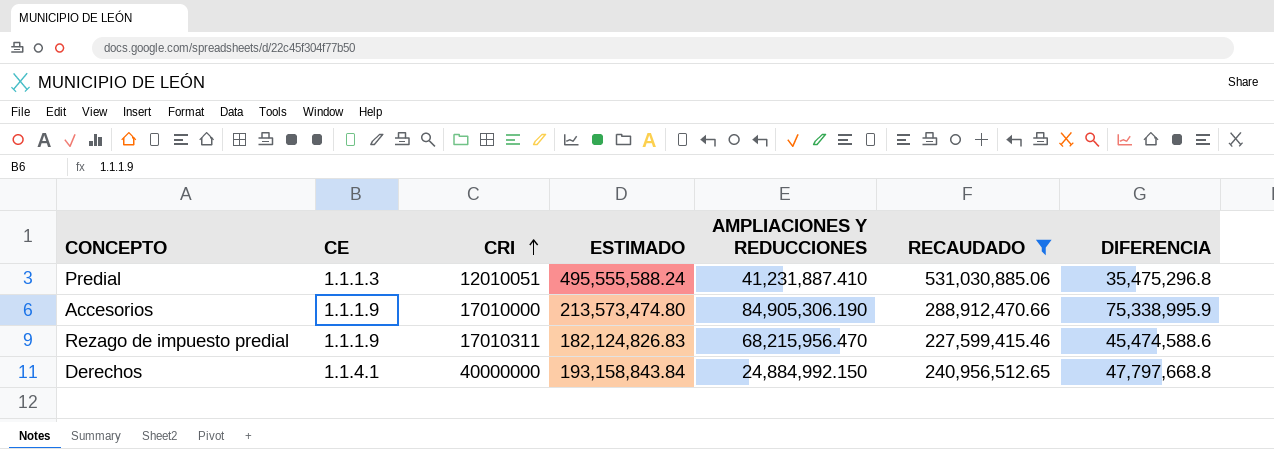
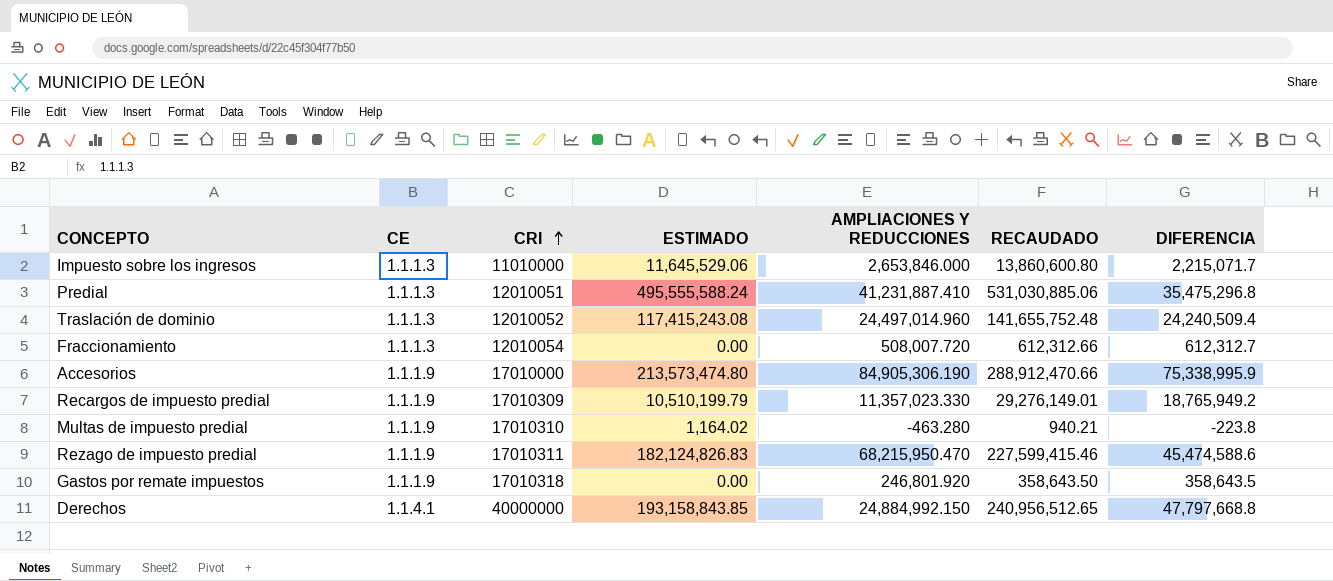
filter: RECAUDADO >= 227,599,415.46 -> none
Rezago de impuesto predial | AMPLIACIONES Y REDUCCIONES: 68,215,956.470 -> 68,215,950.470
Derechos | ESTIMADO: 193,158,843.84 -> 193,158,843.85

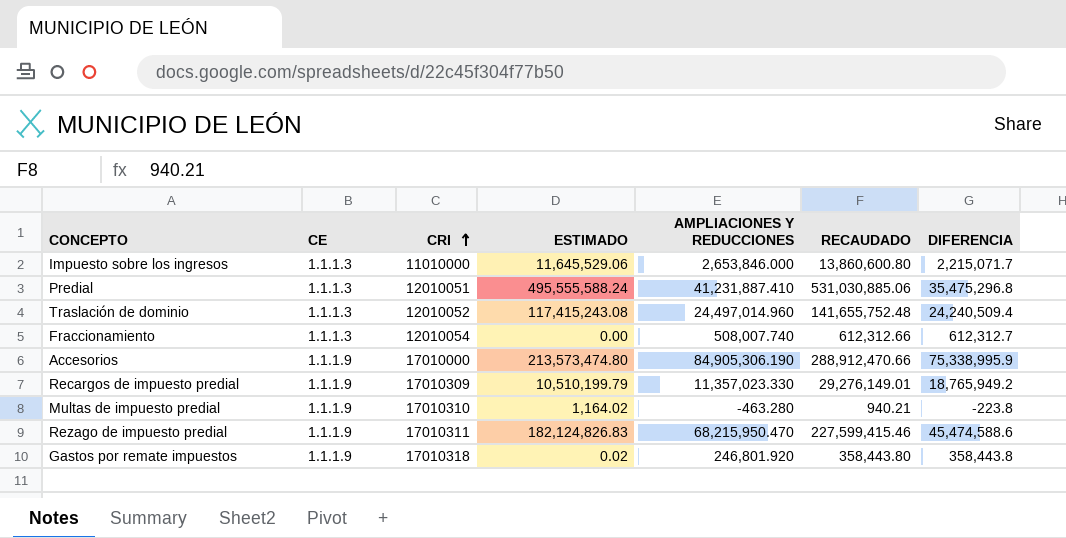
row Derechos: 1.1.4.1 | 40000000 | 193,158,843.85 | 24,884,992.150 | 240,956,512.65 | 47,797,668.8 -> none
Fraccionamiento | AMPLIACIONES Y REDUCCIONES: 508,007.720 -> 508,007.740
Gastos por remate impuestos | ESTIMADO: 0.00 -> 0.02
Gastos por remate impuestos | RECAUDADO: 358,643.50 -> 358,443.80
Gastos por remate impuestos | DIFERENCIA: 358,643.5 -> 358,443.8

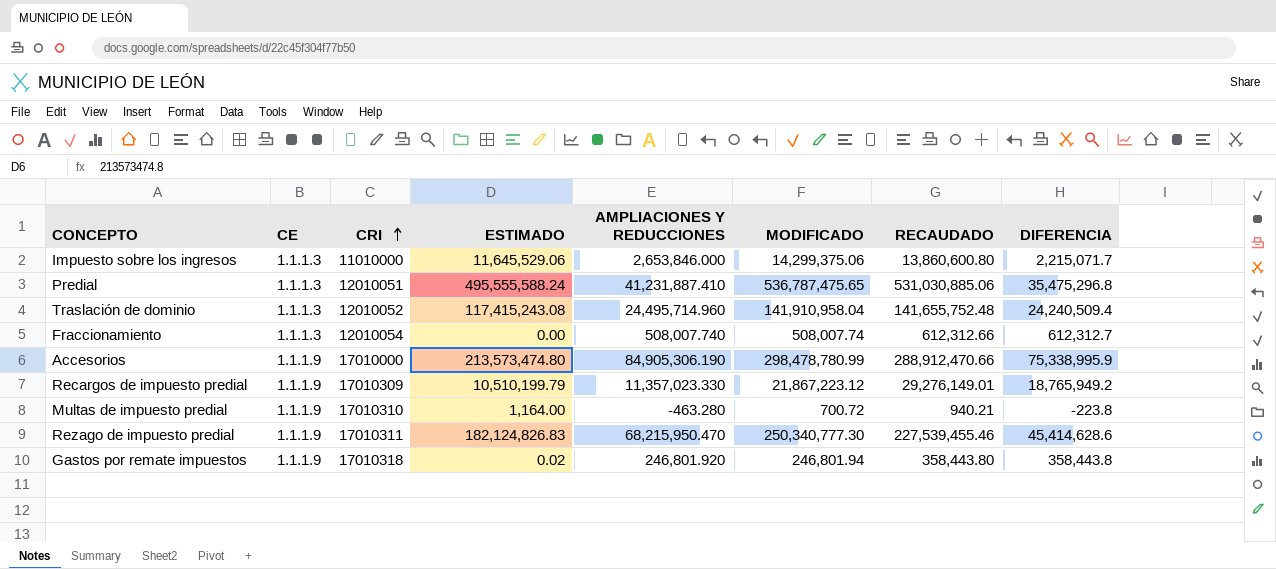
column MODIFICADO | formula: none -> [ESTIMADO] + [AMPLIACIONES Y REDUCCIONES]
Traslación de dominio | AMPLIACIONES Y REDUCCIONES: 24,497,014.960 -> 24,495,714.960
Multas de impuesto predial | ESTIMADO: 1,164.02 -> 1,164.00
Rezago de impuesto predial | RECAUDADO: 227,599,415.46 -> 227,539,455.46
Rezago de impuesto predial | DIFERENCIA: 45,474,588.6 -> 45,414,628.6

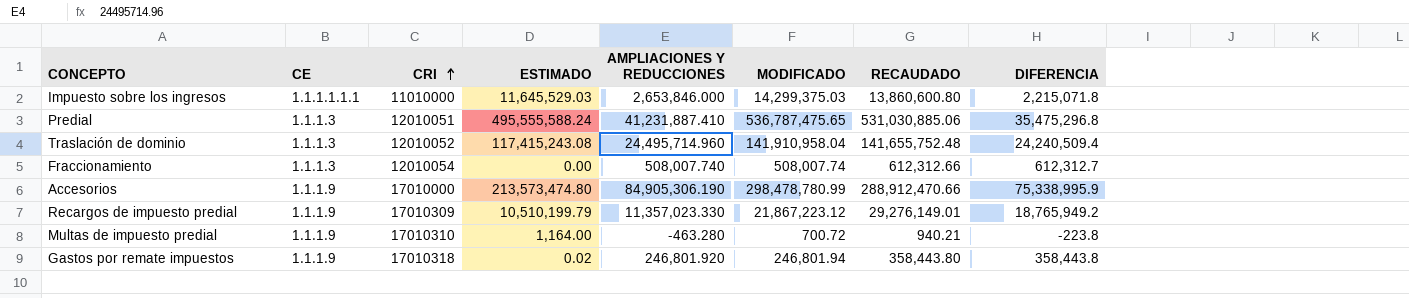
row Rezago de impuesto predial: 1.1.1.9 | 17010311 | 182,124,826.83 | 68,215,950.470 | 250,340,777.30 | 227,539,455.46 | 45,414,628.6 -> none
Impuesto sobre los ingresos | CE: 1.1.1.3 -> 1.1.1.1.1.1
Impuesto sobre los ingresos | ESTIMADO: 11,645,529.06 -> 11,645,529.03
Impuesto sobre los ingresos | MODIFICADO: 14,299,375.06 -> 14,299,375.03
Impuesto sobre los ingresos | DIFERENCIA: 2,215,071.7 -> 2,215,071.8

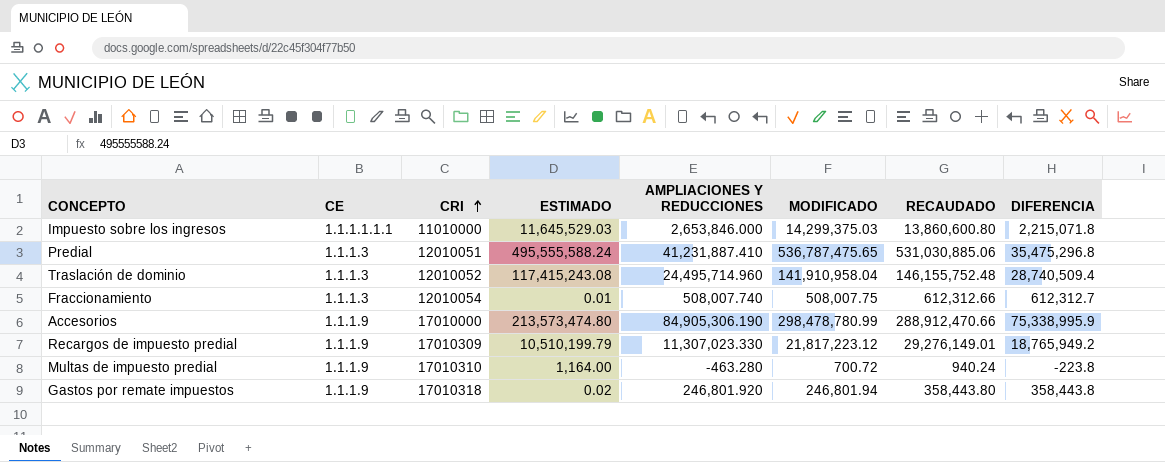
Traslación de dominio | RECAUDADO: 141,655,752.48 -> 146,155,752.48
Traslación de dominio | DIFERENCIA: 24,240,509.4 -> 28,740,509.4
Fraccionamiento | ESTIMADO: 0.00 -> 0.01
Fraccionamiento | MODIFICADO: 508,007.74 -> 508,007.75
Recargos de impuesto predial | AMPLIACIONES Y REDUCCIONES: 11,357,023.330 -> 11,307,023.330
Recargos de impuesto predial | MODIFICADO: 21,867,223.12 -> 21,817,223.12
Multas de impuesto predial | RECAUDADO: 940.21 -> 940.24

